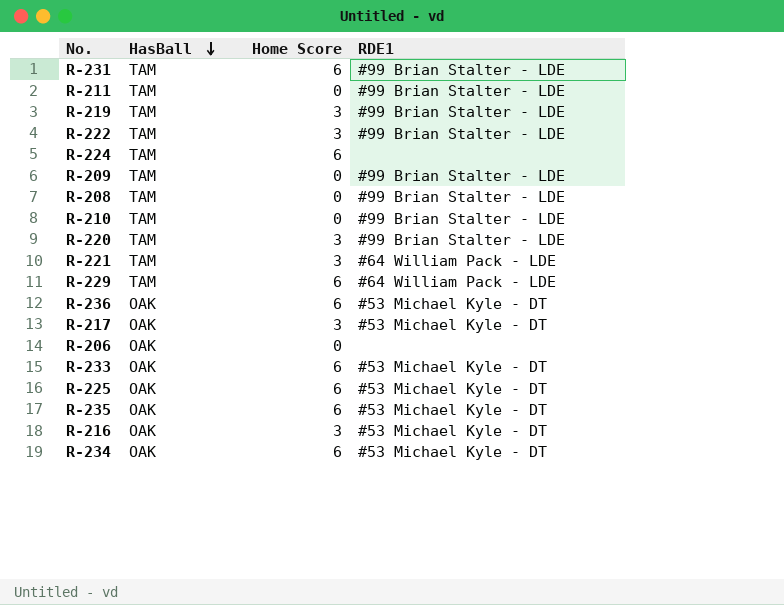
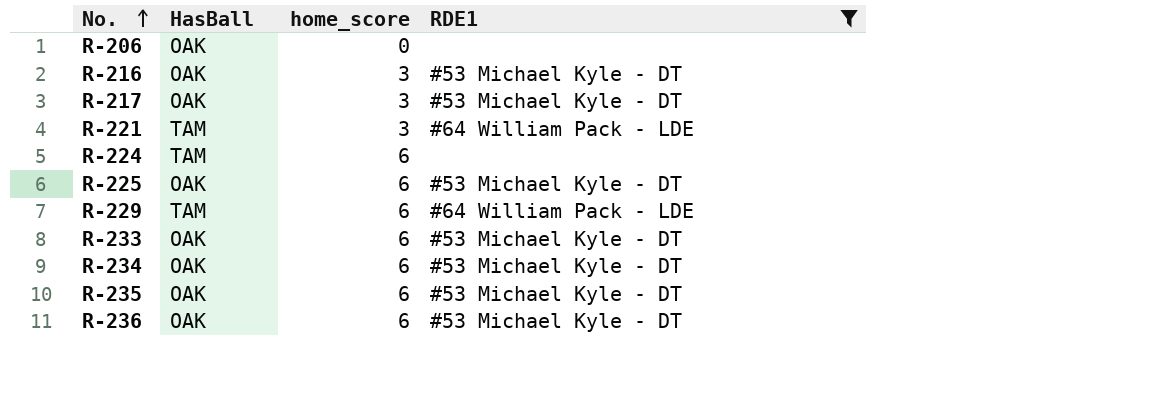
filter: none -> RDE1 != #99 Brian Stalter - LDE
row order: HasBall descending -> No. ascending
column name: Home Score -> home_score

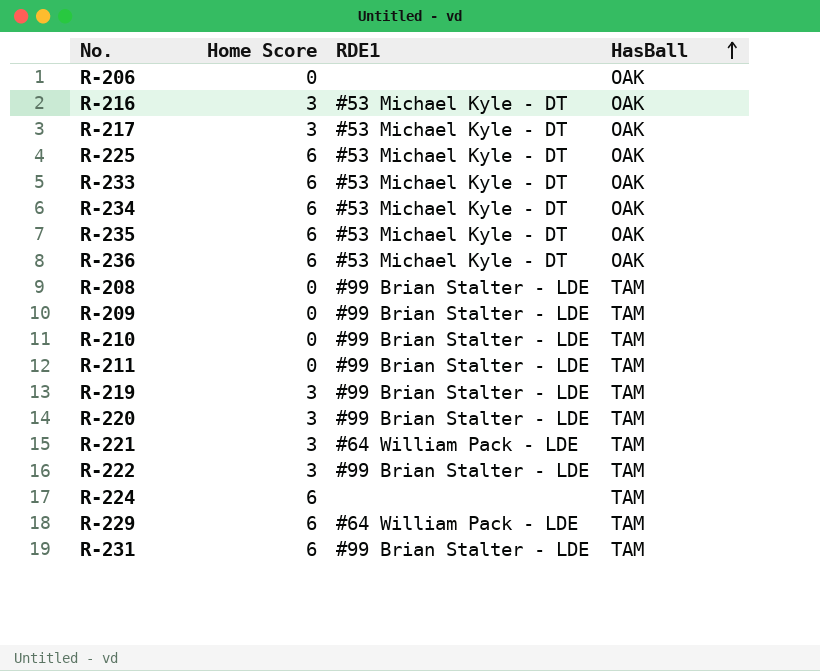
filter: RDE1 != #99 Brian Stalter - LDE -> none
row order: No. ascending -> HasBall ascending
column name: home_score -> Home Score
column HasBall | position: 2 -> 4

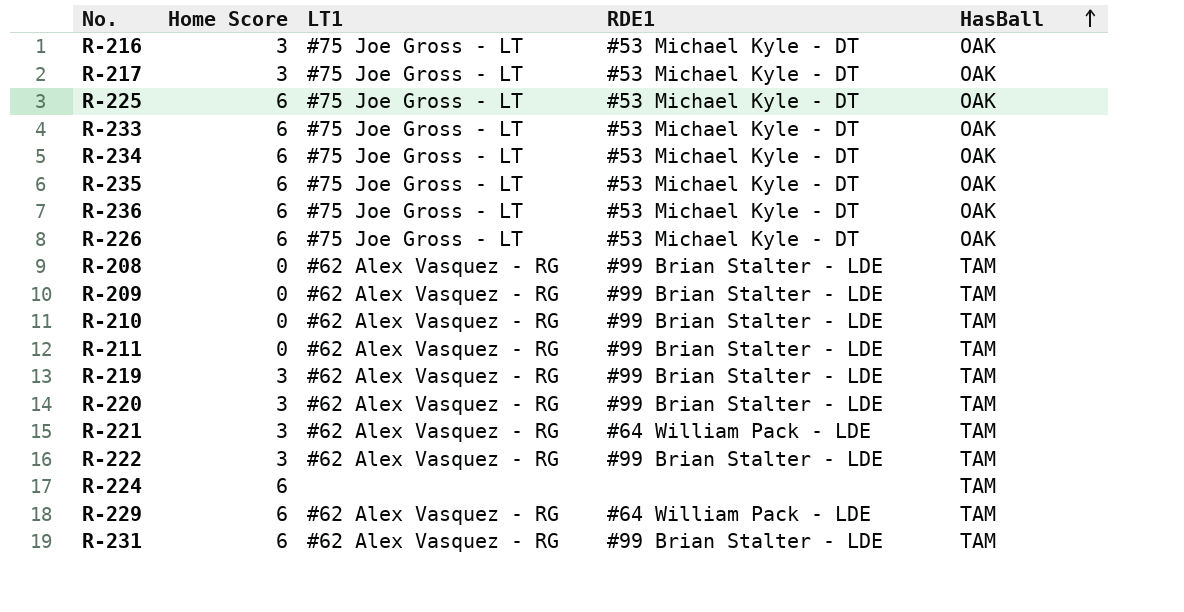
column LT1 | position: none -> 3
row R-206: 0 | none | OAK -> none
row R-226: none -> 6 | #75 Joe Gross - LT | #53 Michael Kyle - DT | OAK

